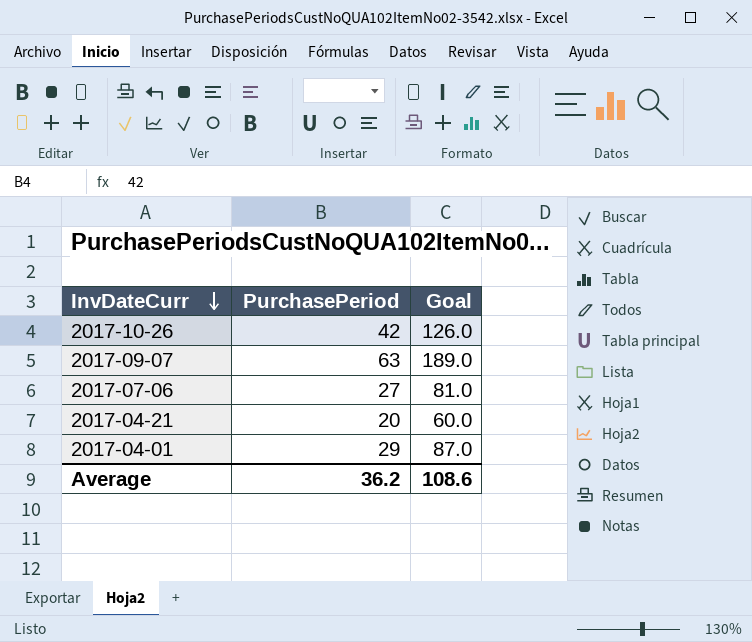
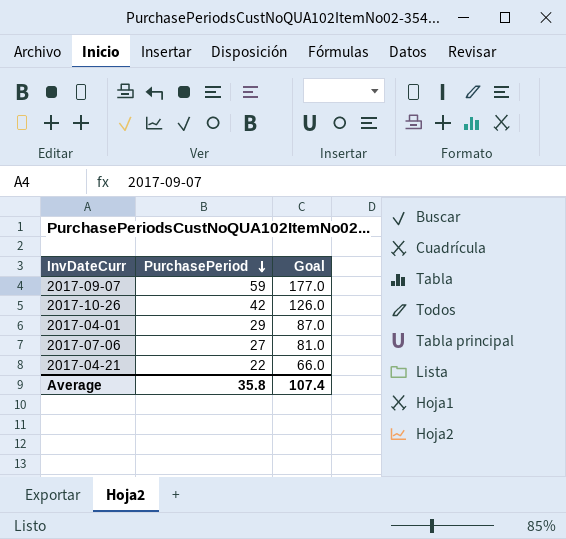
row order: InvDateCurr descending -> PurchasePeriod descending
2017-09-07 | PurchasePeriod: 63 -> 59
2017-09-07 | Goal: 189.0 -> 177.0
2017-04-21 | PurchasePeriod: 20 -> 22
2017-04-21 | Goal: 60.0 -> 66.0
Average | PurchasePeriod: 36.2 -> 35.8
Average | Goal: 108.6 -> 107.4

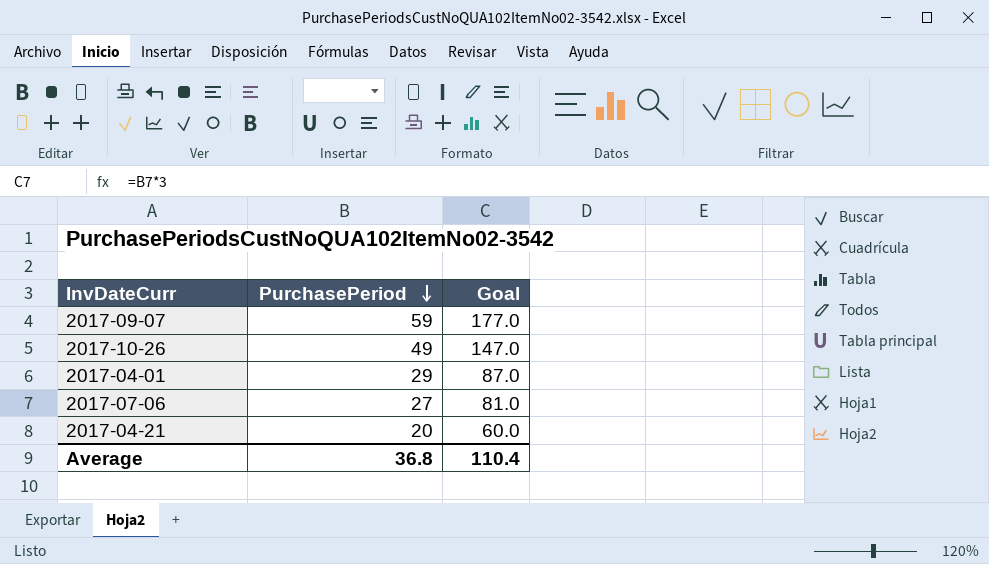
2017-10-26 | PurchasePeriod: 42 -> 49
2017-10-26 | Goal: 126.0 -> 147.0
2017-04-21 | PurchasePeriod: 22 -> 20
2017-04-21 | Goal: 66.0 -> 60.0
Average | PurchasePeriod: 35.8 -> 36.8
Average | Goal: 107.4 -> 110.4

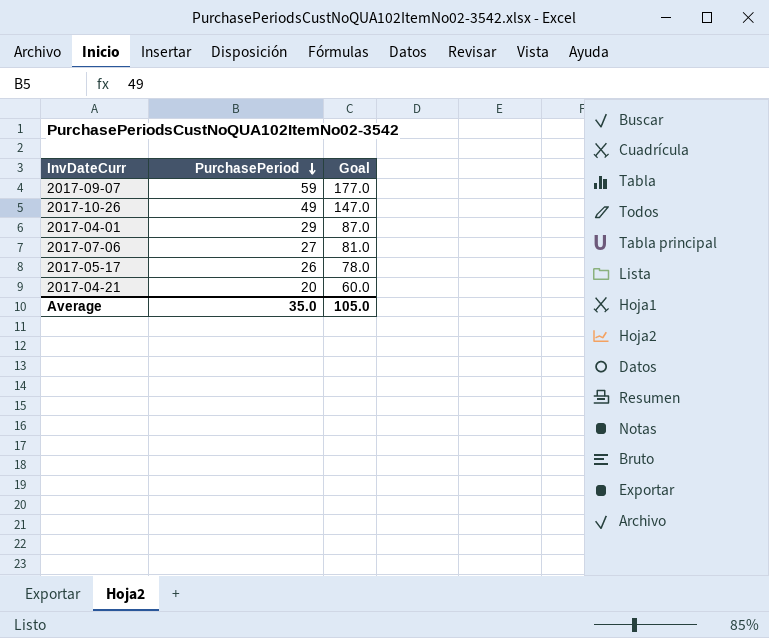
row 2017-05-17: none -> 26 | 78.0
Average | PurchasePeriod: 36.8 -> 35.0
Average | Goal: 110.4 -> 105.0

